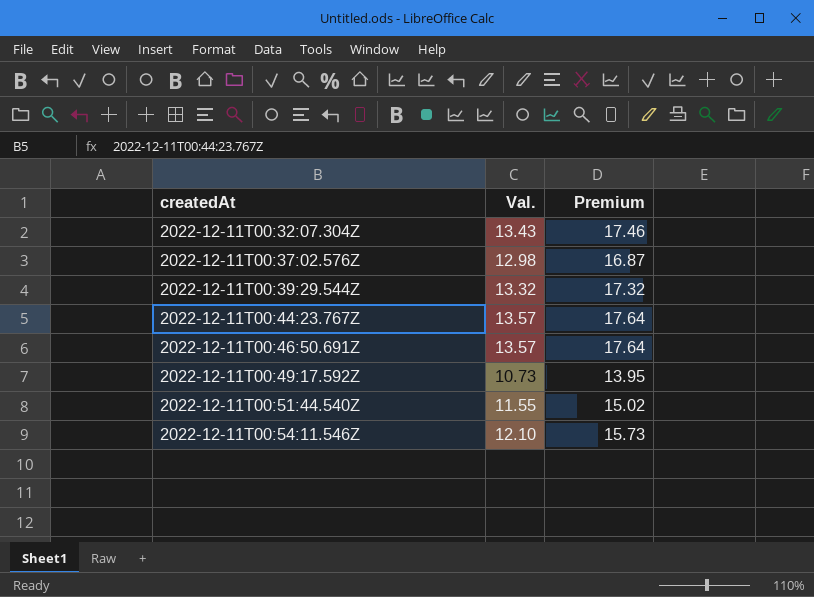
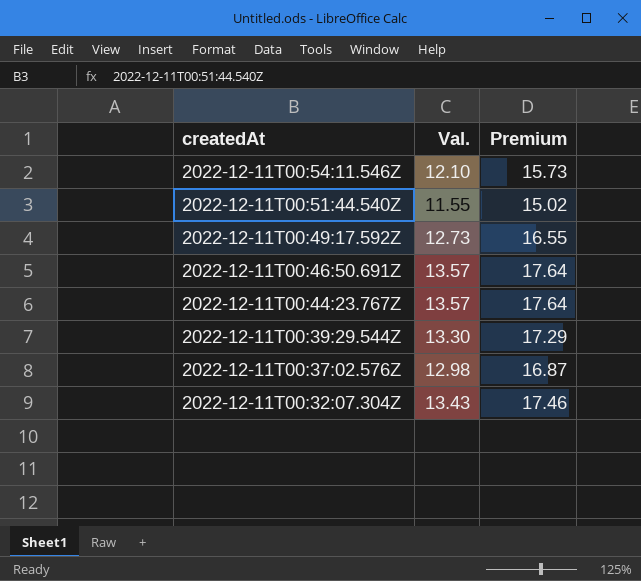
row order: createdAt ascending -> createdAt descending
2022-12-11T00:49:17.592Z | Val.: 10.73 -> 12.73
2022-12-11T00:49:17.592Z | Premium: 13.95 -> 16.55
2022-12-11T00:39:29.544Z | Val.: 13.32 -> 13.30
2022-12-11T00:39:29.544Z | Premium: 17.32 -> 17.29

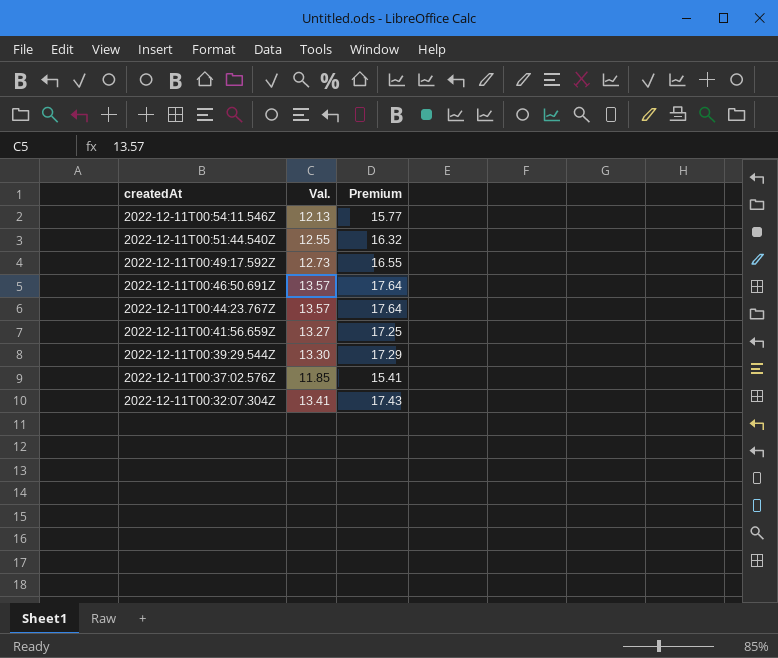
2022-12-11T00:54:11.546Z | Val.: 12.10 -> 12.13
2022-12-11T00:54:11.546Z | Premium: 15.73 -> 15.77
2022-12-11T00:51:44.540Z | Val.: 11.55 -> 12.55
2022-12-11T00:51:44.540Z | Premium: 15.02 -> 16.32
row 2022-12-11T00:41:56.659Z: none -> 13.27 | 17.25
2022-12-11T00:37:02.576Z | Val.: 12.98 -> 11.85
2022-12-11T00:37:02.576Z | Premium: 16.87 -> 15.41
2022-12-11T00:32:07.304Z | Val.: 13.43 -> 13.41
2022-12-11T00:32:07.304Z | Premium: 17.46 -> 17.43

